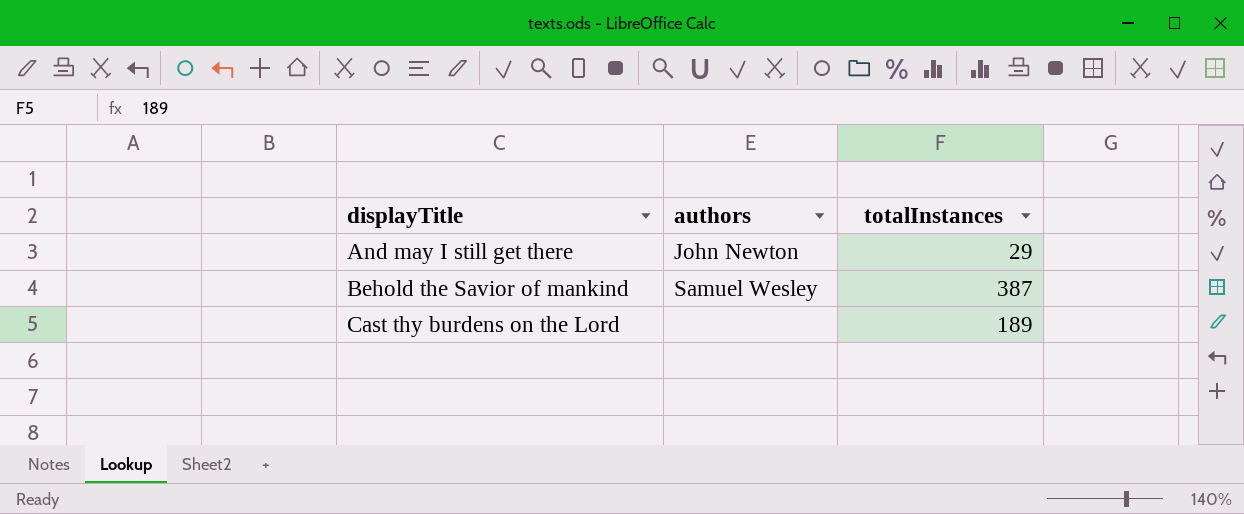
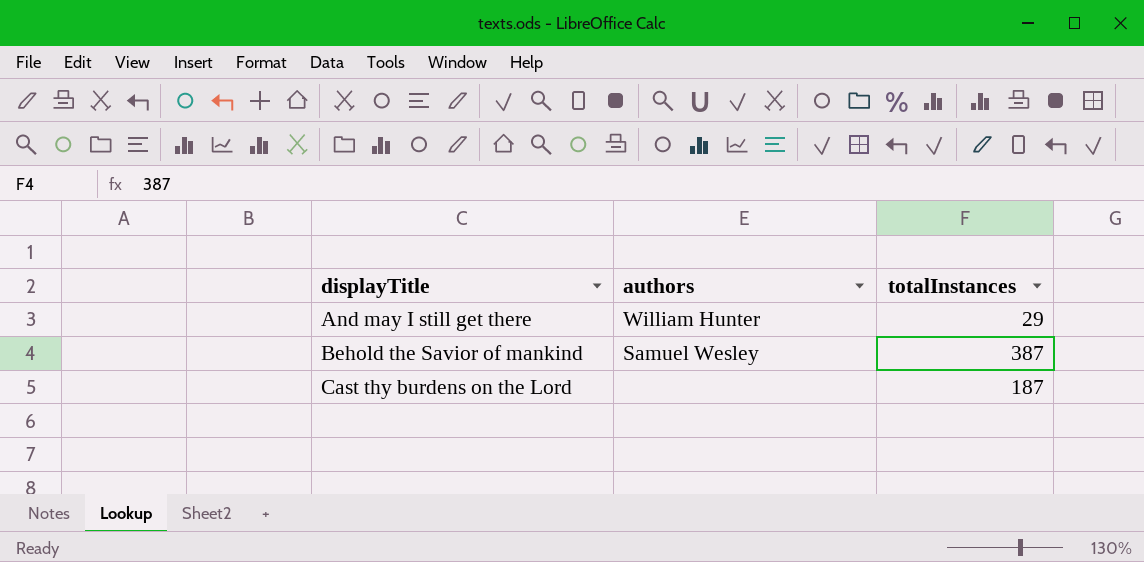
And may I still get there | authors: John Newton -> William Hunter
Cast thy burdens on the Lord | totalInstances: 189 -> 187

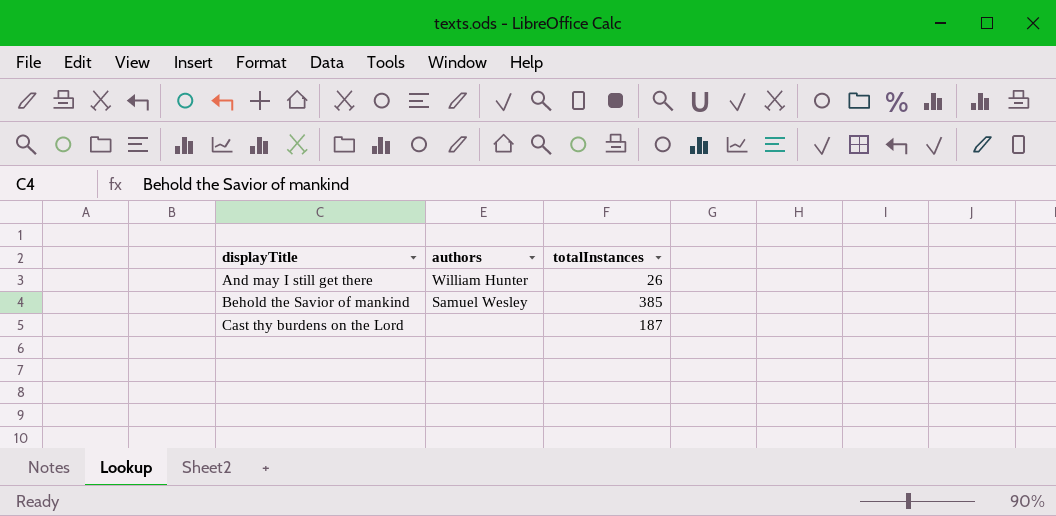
And may I still get there | totalInstances: 29 -> 26
Behold the Savior of mankind | totalInstances: 387 -> 385

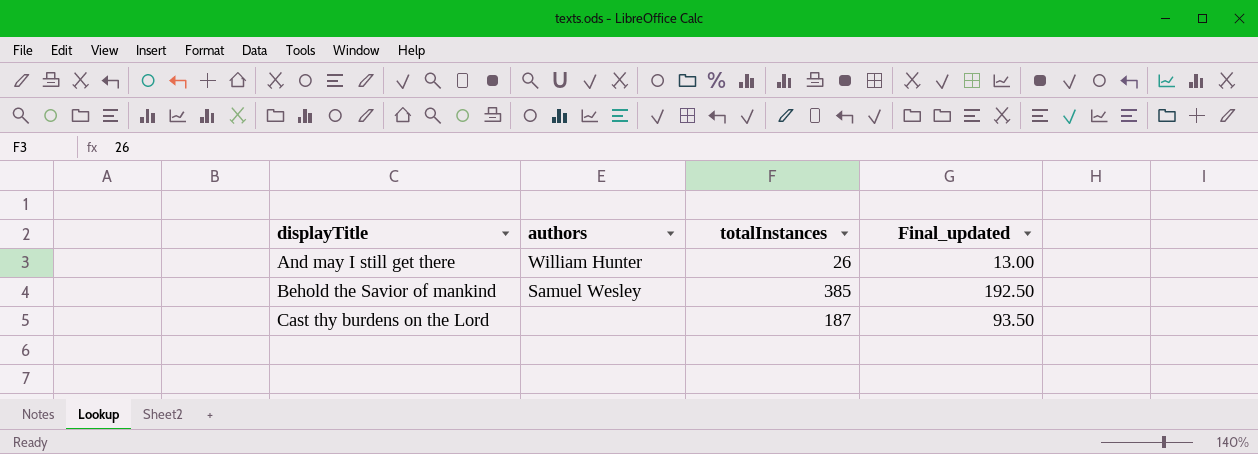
column Final_updated | formula: none -> [totalInstances] * 0.5

